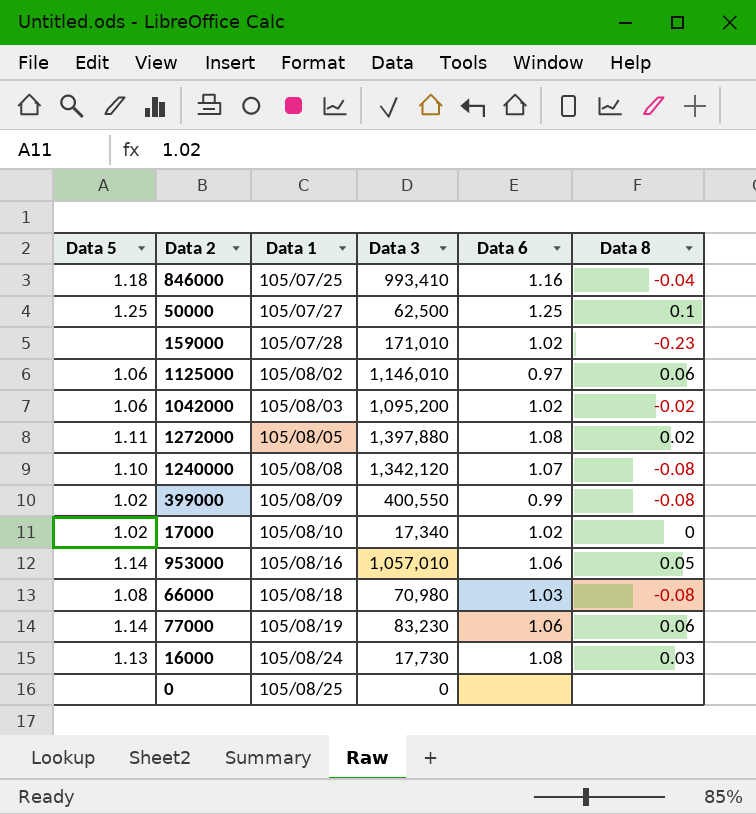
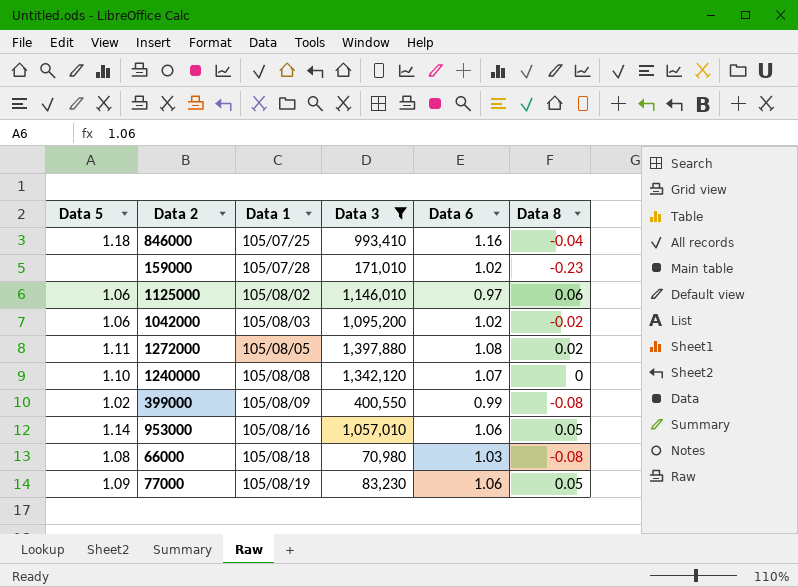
filter: none -> Data 3 >= 70,980
1240000 | Data 8: -0.08 -> 0
77000 | Data 5: 1.14 -> 1.09
77000 | Data 8: 0.06 -> 0.05

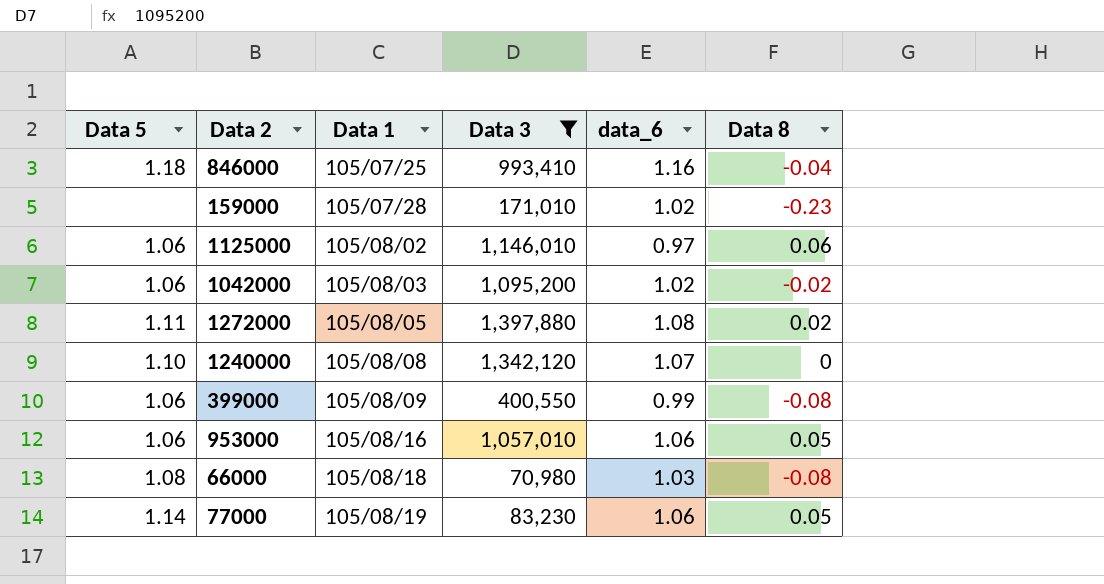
column name: Data 6 -> data_6
399000 | Data 5: 1.02 -> 1.06
953000 | Data 5: 1.14 -> 1.06
77000 | Data 5: 1.09 -> 1.14

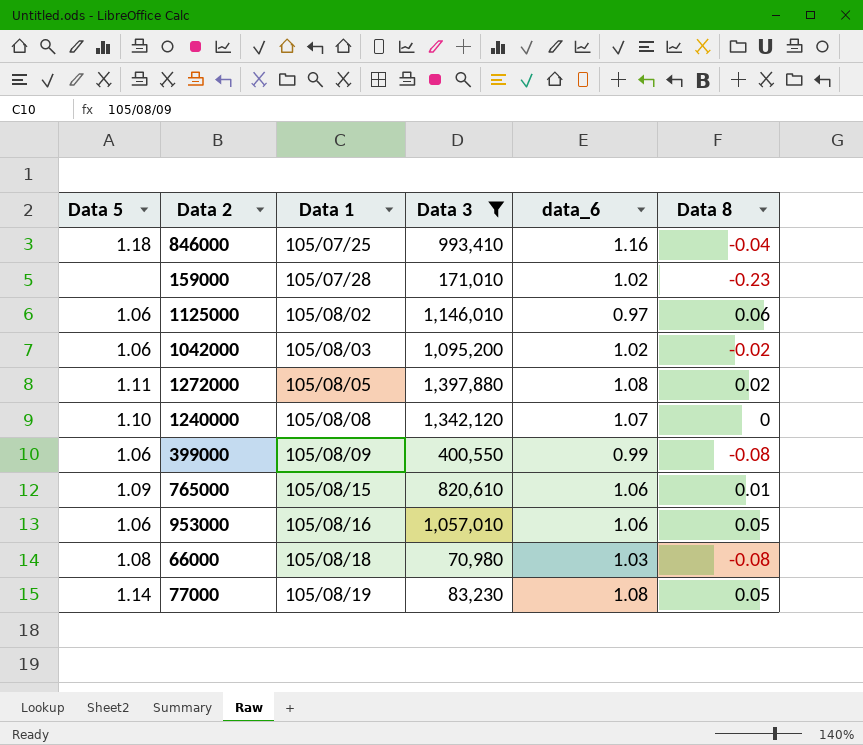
row 765000: none -> 1.09 | 105/08/15 | 820,610 | 1.06 | 0.01
77000 | data_6: 1.06 -> 1.08

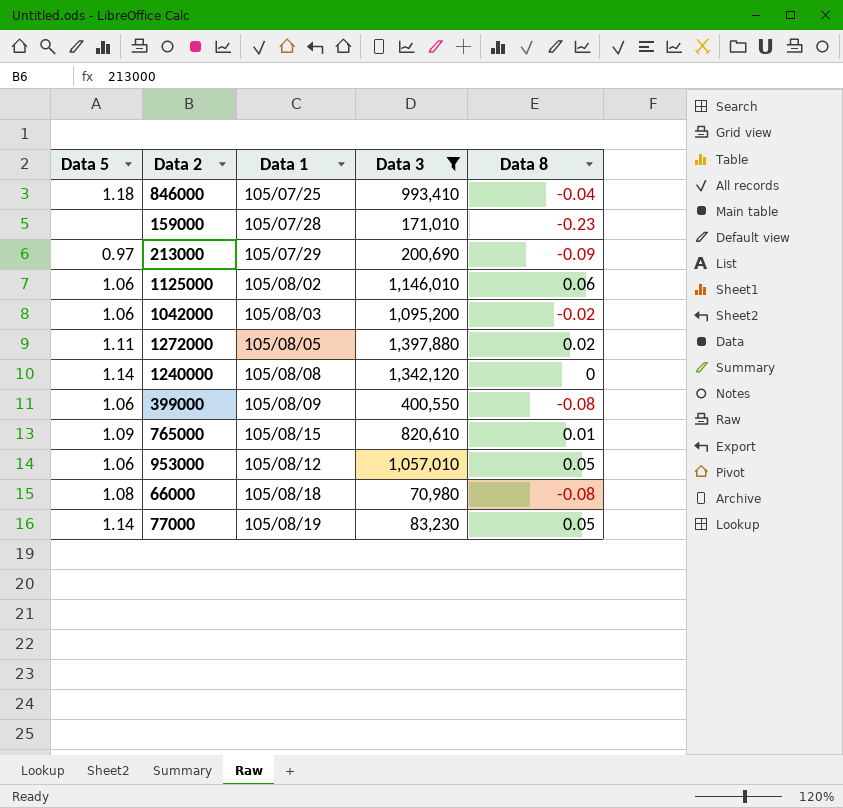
column data_6 | position: 5 -> none
row 213000: none -> 0.97 | 105/07/29 | 200,690 | -0.09
1240000 | Data 5: 1.10 -> 1.14
953000 | Data 1: 105/08/16 -> 105/08/12

